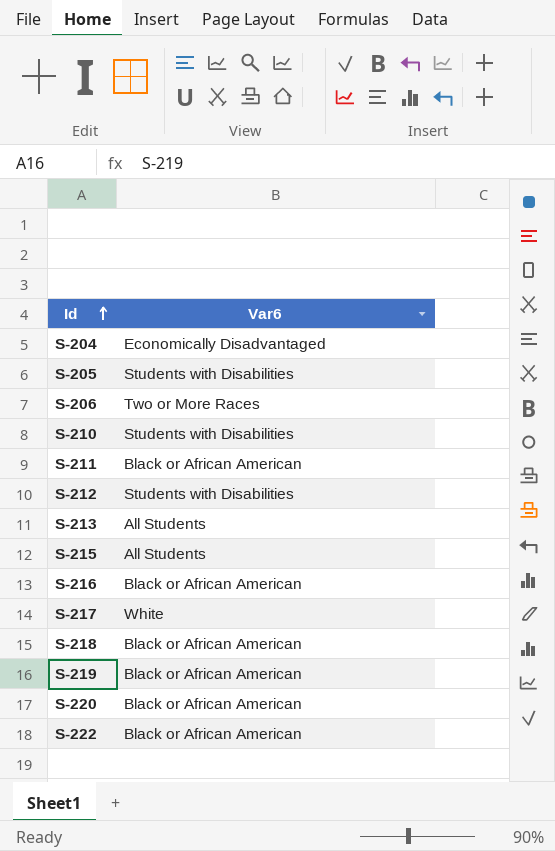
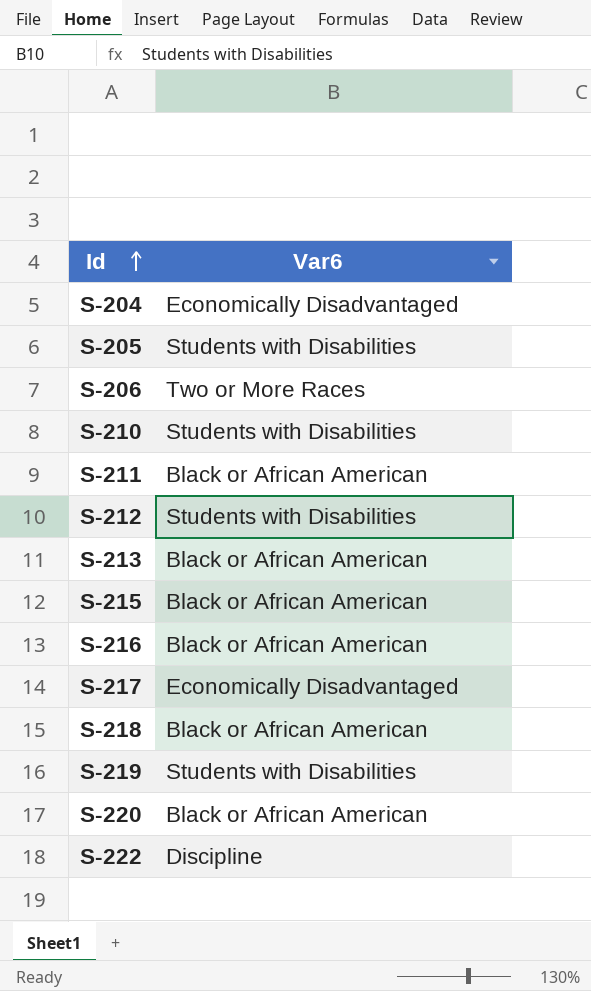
S-213 | Var6: All Students -> Black or African American
S-215 | Var6: All Students -> Black or African American
S-217 | Var6: White -> Economically Disadvantaged
S-219 | Var6: Black or African American -> Students with Disabilities
S-222 | Var6: Black or African American -> Discipline

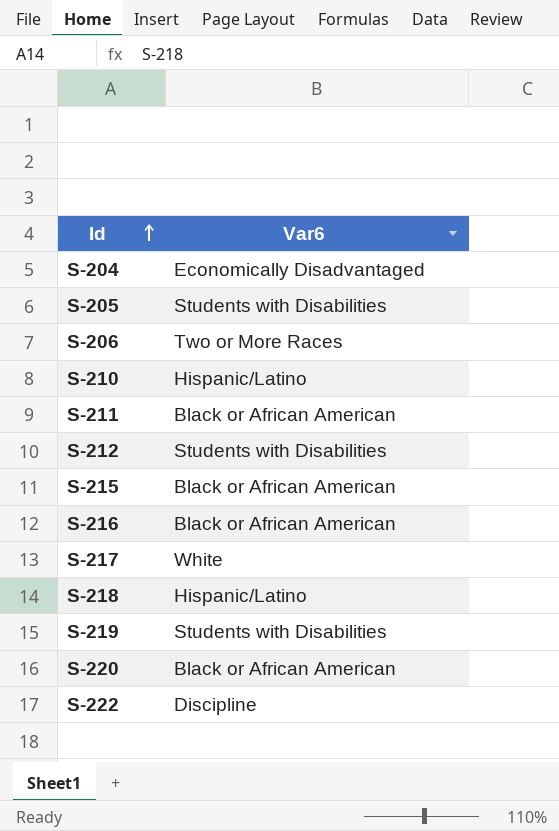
row S-213: Black or African American -> none
S-210 | Var6: Students with Disabilities -> Hispanic/Latino
S-217 | Var6: Economically Disadvantaged -> White
S-218 | Var6: Black or African American -> Hispanic/Latino

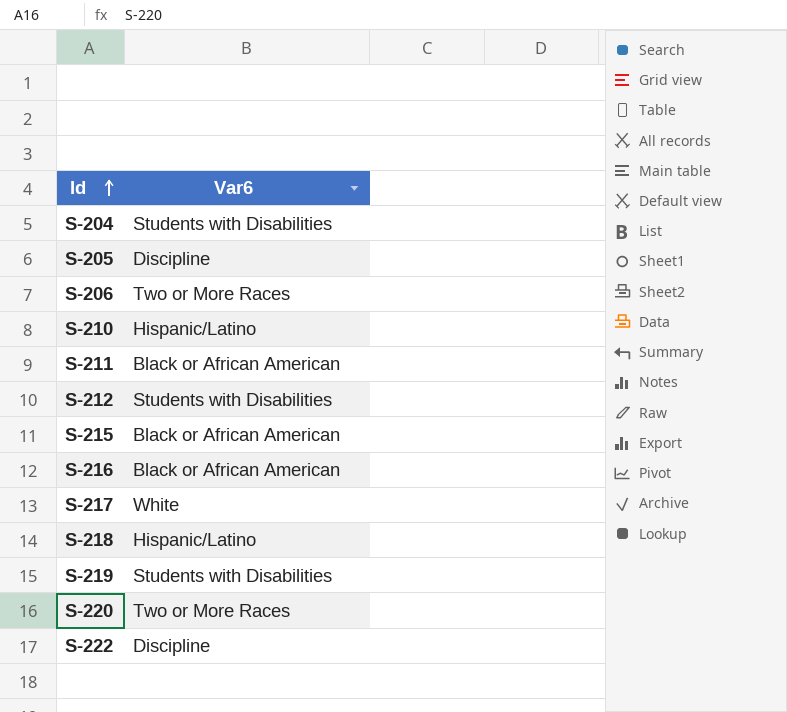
S-204 | Var6: Economically Disadvantaged -> Students with Disabilities
S-205 | Var6: Students with Disabilities -> Discipline
S-220 | Var6: Black or African American -> Two or More Races

